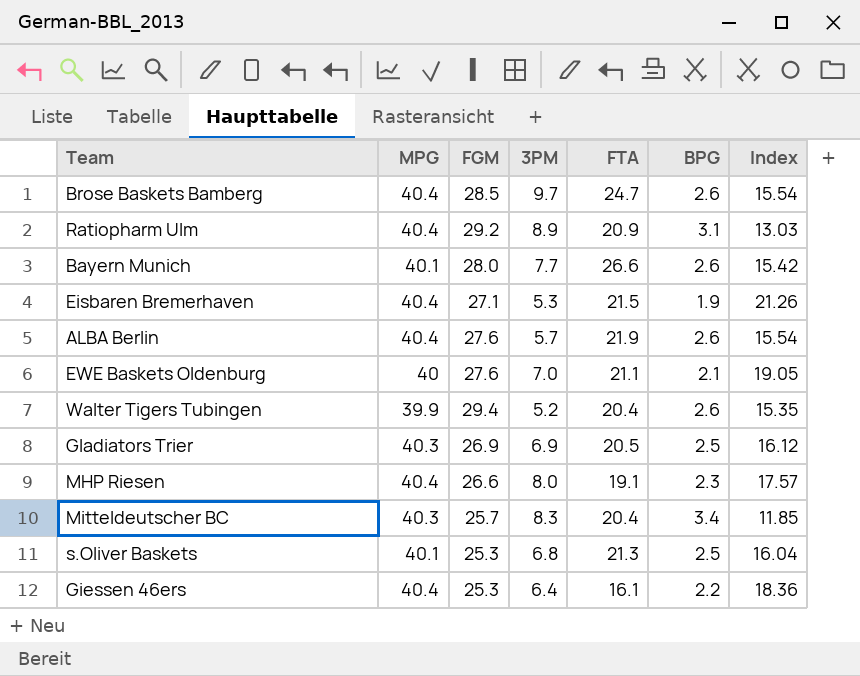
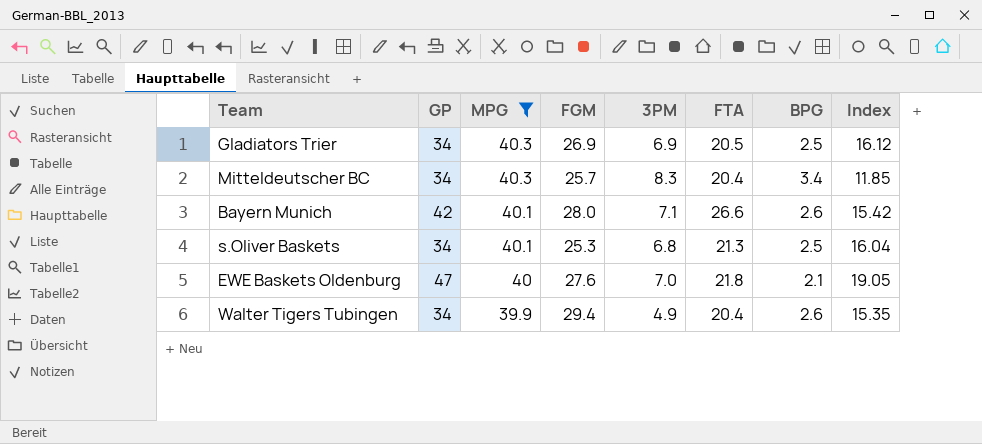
filter: none -> MPG != 40.4
row order: none -> MPG descending
column GP | position: none -> 2
Bayern Munich | 3PM: 7.7 -> 7.1
EWE Baskets Oldenburg | FTA: 21.1 -> 21.8
Walter Tigers Tubingen | 3PM: 5.2 -> 4.9

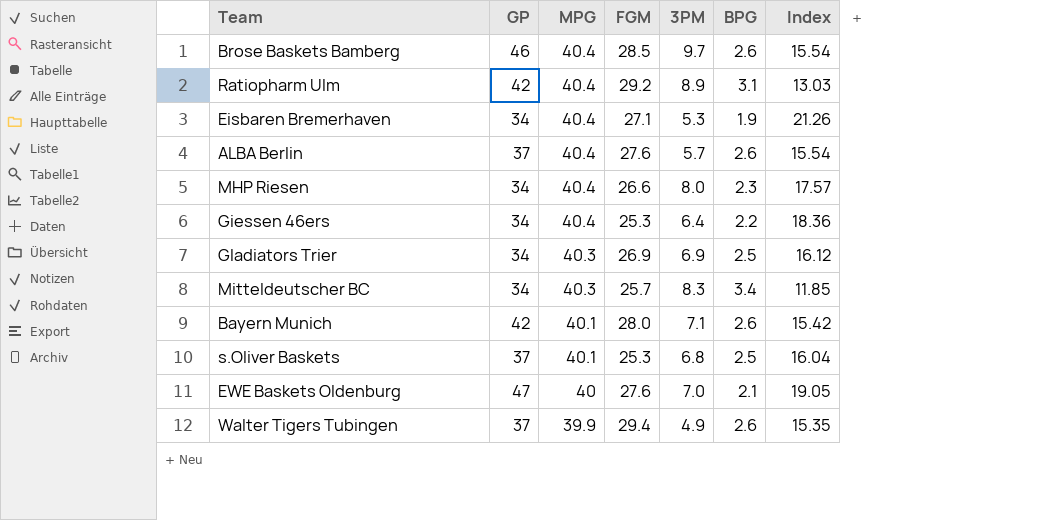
filter: MPG != 40.4 -> none
column FTA | position: 6 -> none
s.Oliver Baskets | GP: 34 -> 37
Walter Tigers Tubingen | GP: 34 -> 37

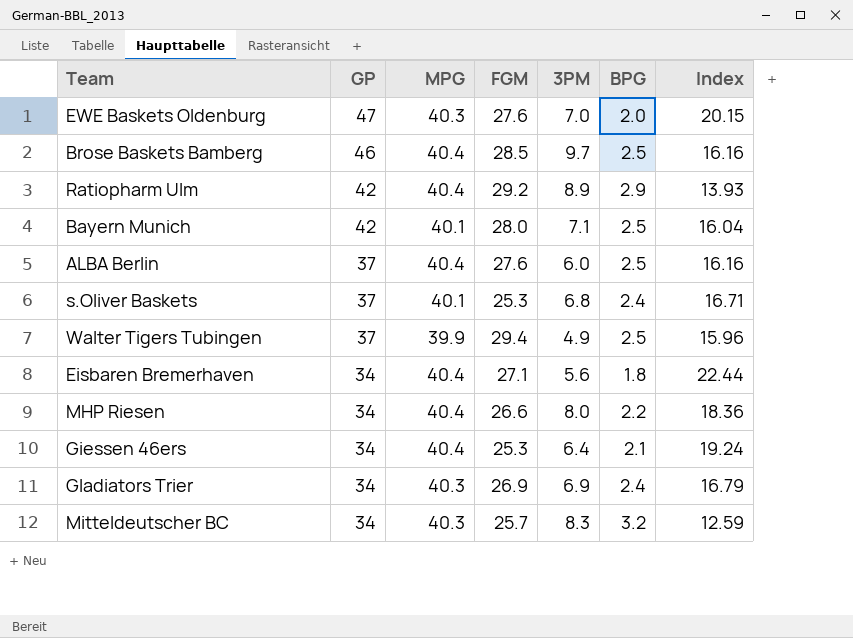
row order: MPG descending -> GP descending
EWE Baskets Oldenburg | MPG: 40 -> 40.3
EWE Baskets Oldenburg | BPG: 2.1 -> 2.0
EWE Baskets Oldenburg | Index: 19.05 -> 20.15
Brose Baskets Bamberg | BPG: 2.6 -> 2.5
Brose Baskets Bamberg | Index: 15.54 -> 16.16
Ratiopharm Ulm | BPG: 3.1 -> 2.9
Ratiopharm Ulm | Index: 13.03 -> 13.93
Bayern Munich | BPG: 2.6 -> 2.5
Bayern Munich | Index: 15.42 -> 16.04
ALBA Berlin | 3PM: 5.7 -> 6.0
ALBA Berlin | BPG: 2.6 -> 2.5
ALBA Berlin | Index: 15.54 -> 16.16
s.Oliver Baskets | BPG: 2.5 -> 2.4
s.Oliver Baskets | Index: 16.04 -> 16.71
Walter Tigers Tubingen | BPG: 2.6 -> 2.5
Walter Tigers Tubingen | Index: 15.35 -> 15.96
Eisbaren Bremerhaven | 3PM: 5.3 -> 5.6
Eisbaren Bremerhaven | BPG: 1.9 -> 1.8
Eisbaren Bremerhaven | Index: 21.26 -> 22.44
MHP Riesen | BPG: 2.3 -> 2.2
MHP Riesen | Index: 17.57 -> 18.36
Giessen 46ers | BPG: 2.2 -> 2.1
Giessen 46ers | Index: 18.36 -> 19.24
Gladiators Trier | BPG: 2.5 -> 2.4
Gladiators Trier | Index: 16.12 -> 16.79
Mitteldeutscher BC | BPG: 3.4 -> 3.2
Mitteldeutscher BC | Index: 11.85 -> 12.59

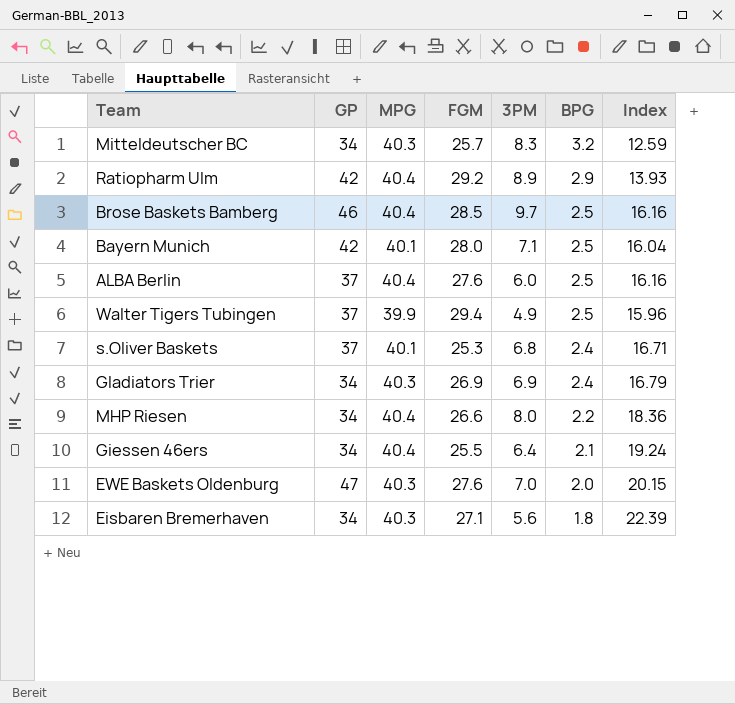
row order: GP descending -> BPG descending
Giessen 46ers | FGM: 25.3 -> 25.5
Eisbaren Bremerhaven | MPG: 40.4 -> 40.3
Eisbaren Bremerhaven | Index: 22.44 -> 22.39

